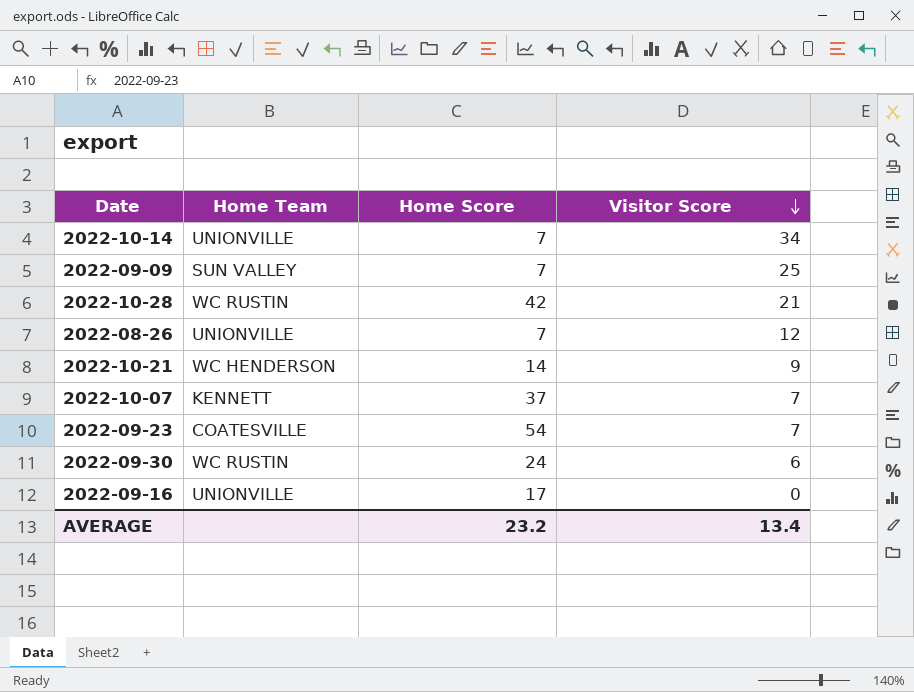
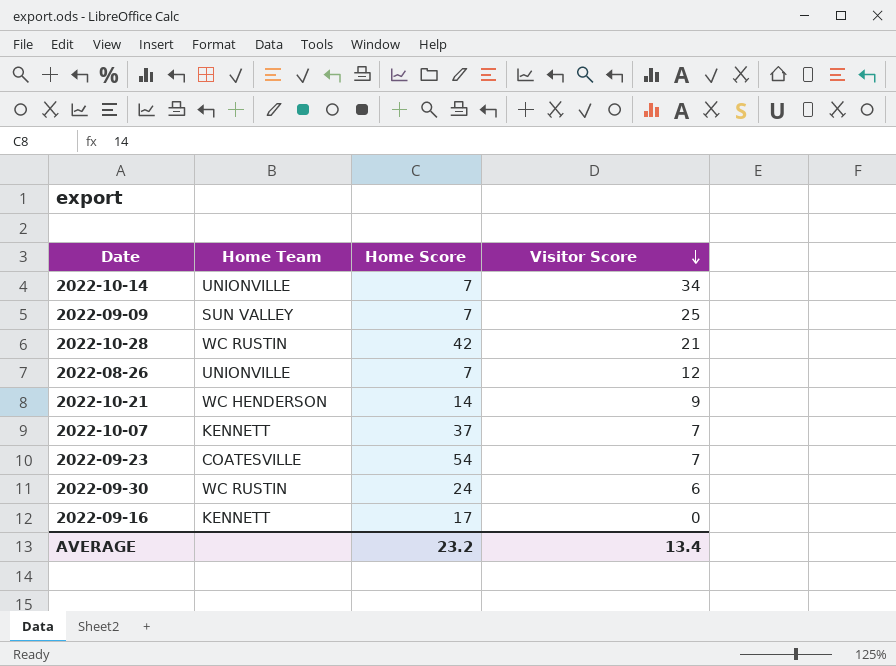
2022-09-16 | Home Team: UNIONVILLE -> KENNETT

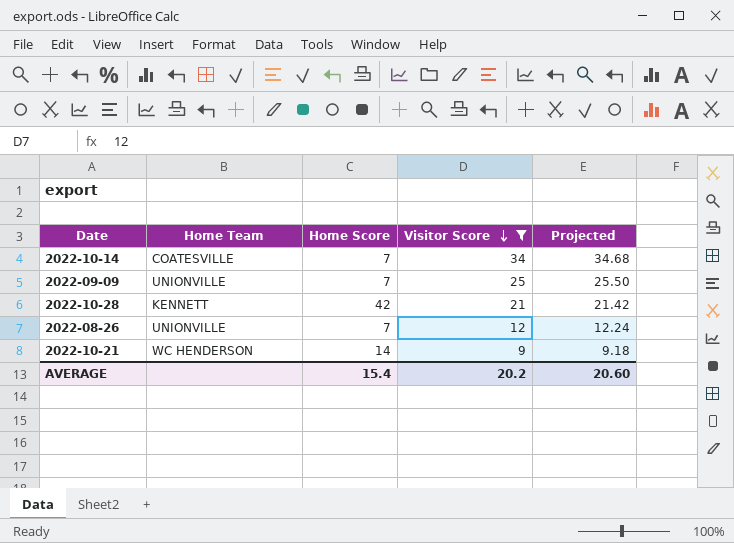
filter: none -> Visitor Score >= 9
column Projected | formula: none -> [Visitor Score] * 1.02
2022-10-14 | Home Team: UNIONVILLE -> COATESVILLE
2022-09-09 | Home Team: SUN VALLEY -> UNIONVILLE
2022-10-28 | Home Team: WC RUSTIN -> KENNETT
AVERAGE | Home Score: 23.2 -> 15.4
AVERAGE | Visitor Score: 13.4 -> 20.2

